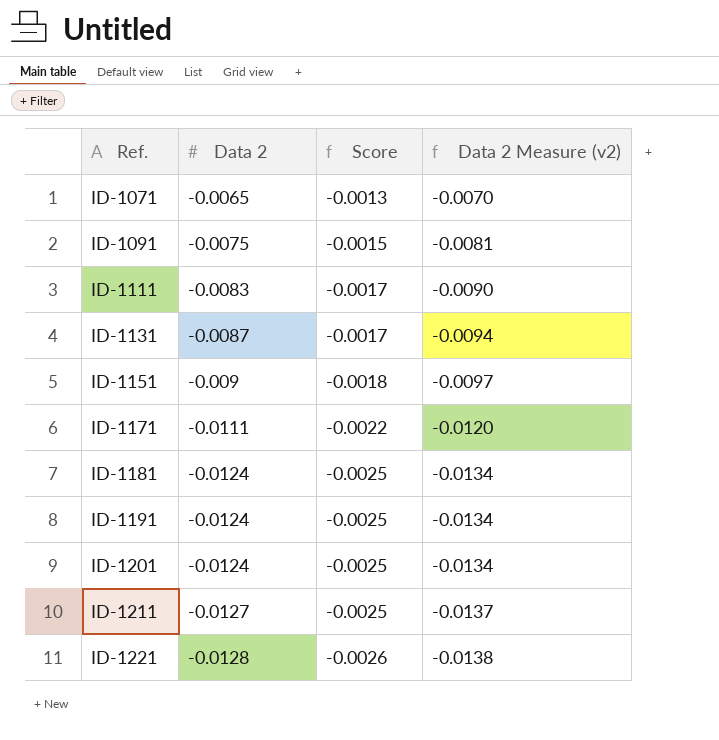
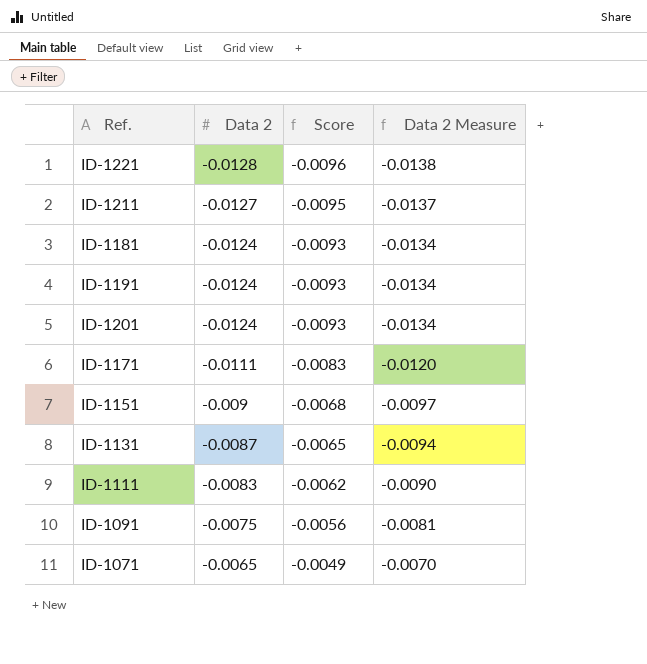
row order: Ref. ascending -> Data 2 ascending
column Score | formula: [Data 2] * 0.2 -> [Data 2] * 0.75
column name: Data 2 Measure (v2) -> Data 2 Measure

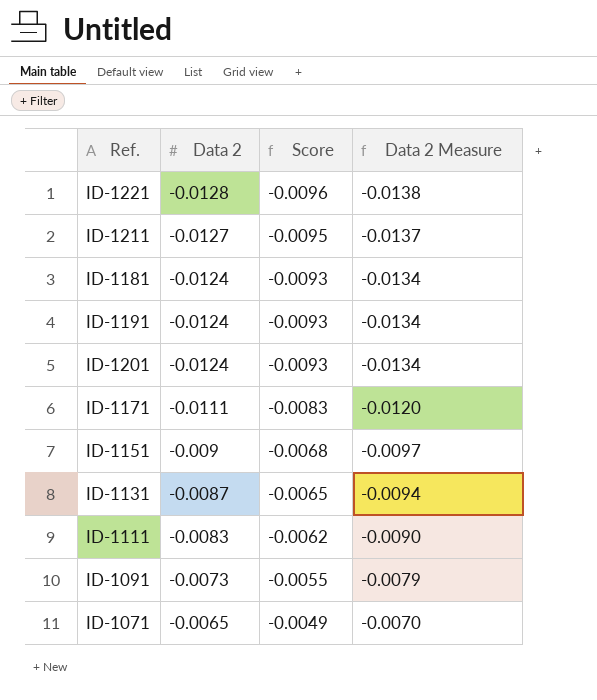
ID-1091 | Data 2: -0.0075 -> -0.0073
ID-1091 | Score: -0.0056 -> -0.0055
ID-1091 | Data 2 Measure: -0.0081 -> -0.0079

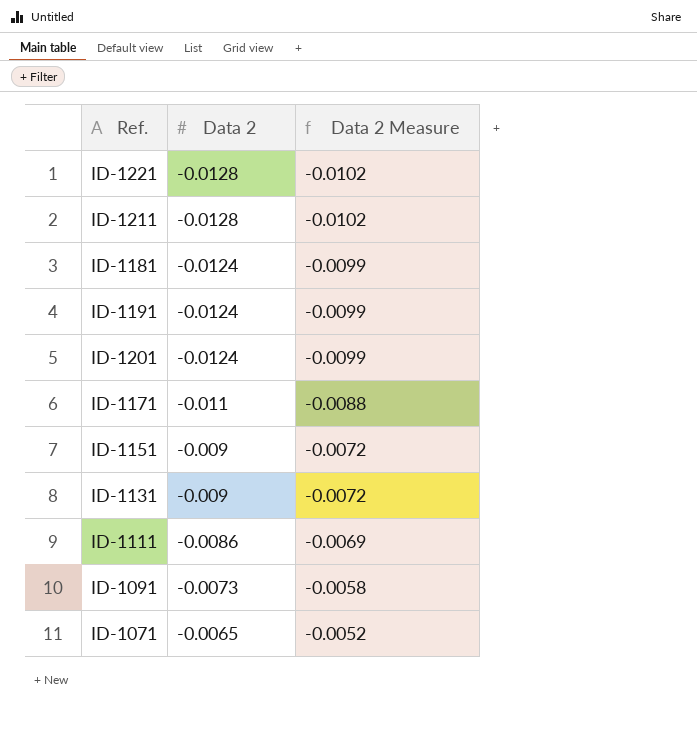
column Score | formula: [Data 2] * 0.75 -> none
column Data 2 Measure | formula: [Data 2] * 1.08 -> [Data 2] * 0.8
ID-1211 | Data 2: -0.0127 -> -0.0128
ID-1171 | Data 2: -0.0111 -> -0.011
ID-1131 | Data 2: -0.0087 -> -0.009
ID-1111 | Data 2: -0.0083 -> -0.0086

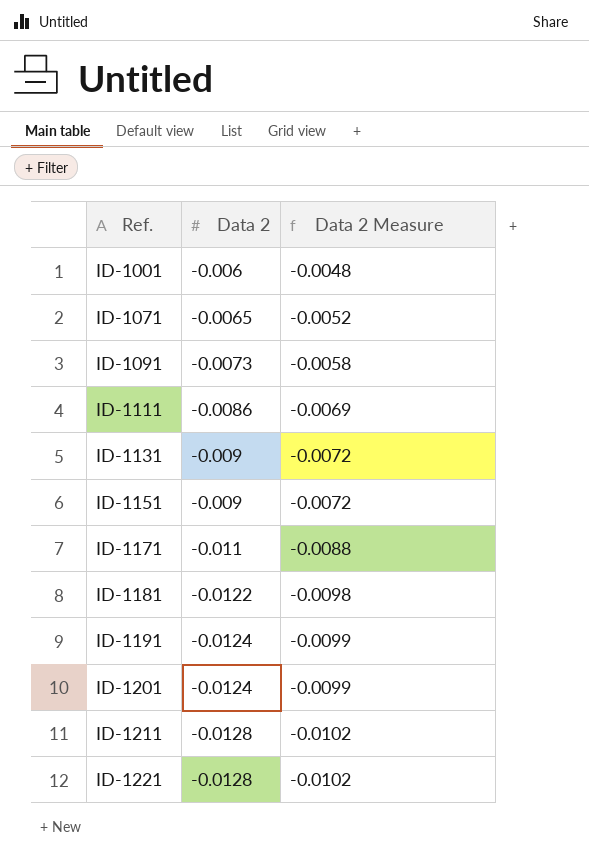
row order: Data 2 ascending -> Ref. ascending
row ID-1001: none -> -0.006 | -0.0048
ID-1181 | Data 2: -0.0124 -> -0.0122
ID-1181 | Data 2 Measure: -0.0099 -> -0.0098

